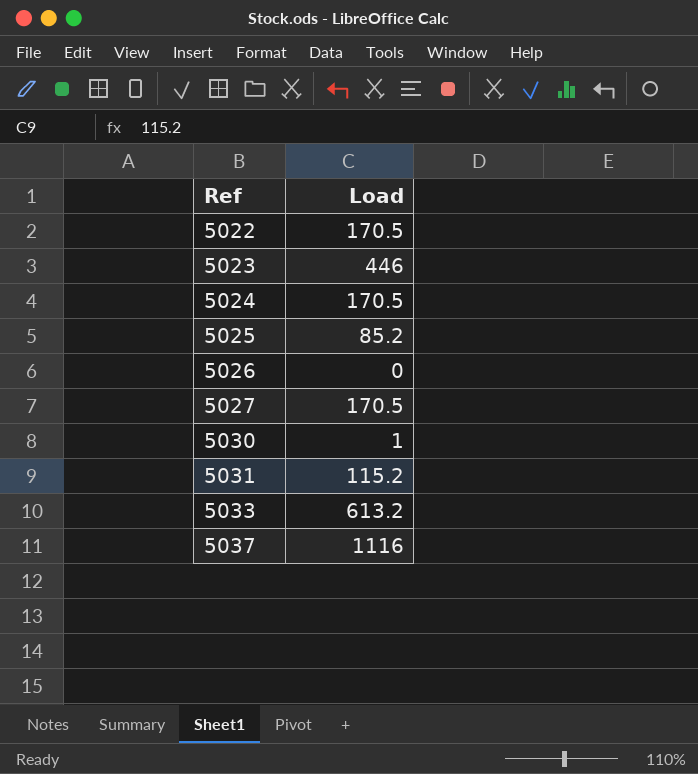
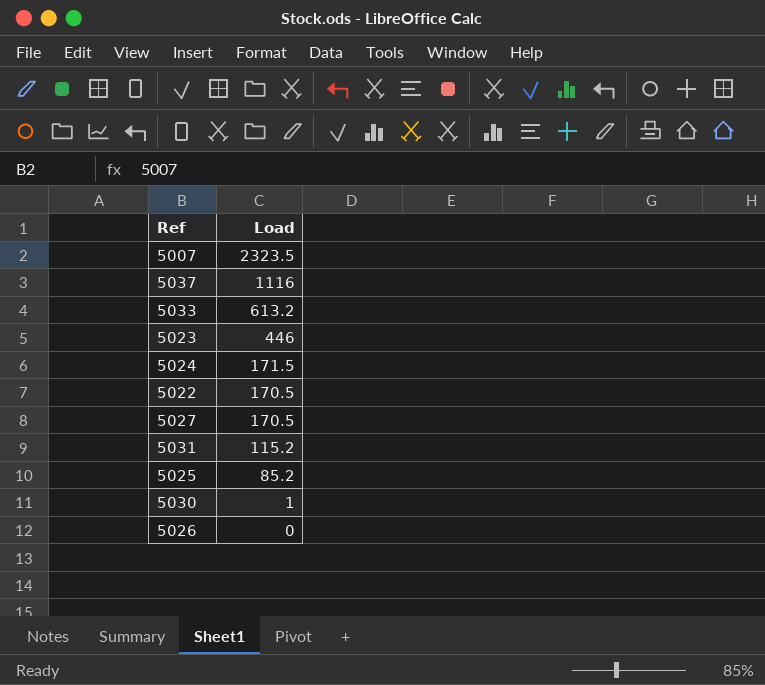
row order: Ref ascending -> Load descending
row 5007: none -> 2323.5
5024 | Load: 170.5 -> 171.5

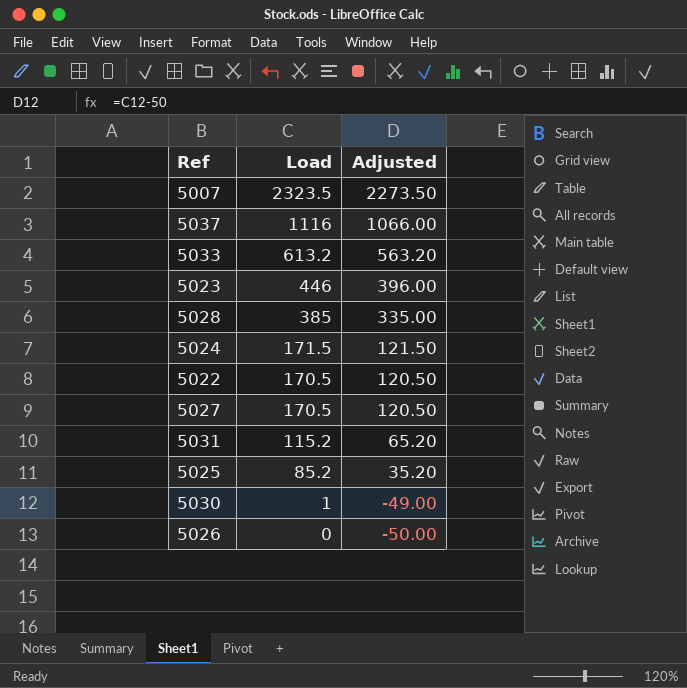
column Adjusted | formula: none -> [Load] - 50
row 5028: none -> 385 | 335.00

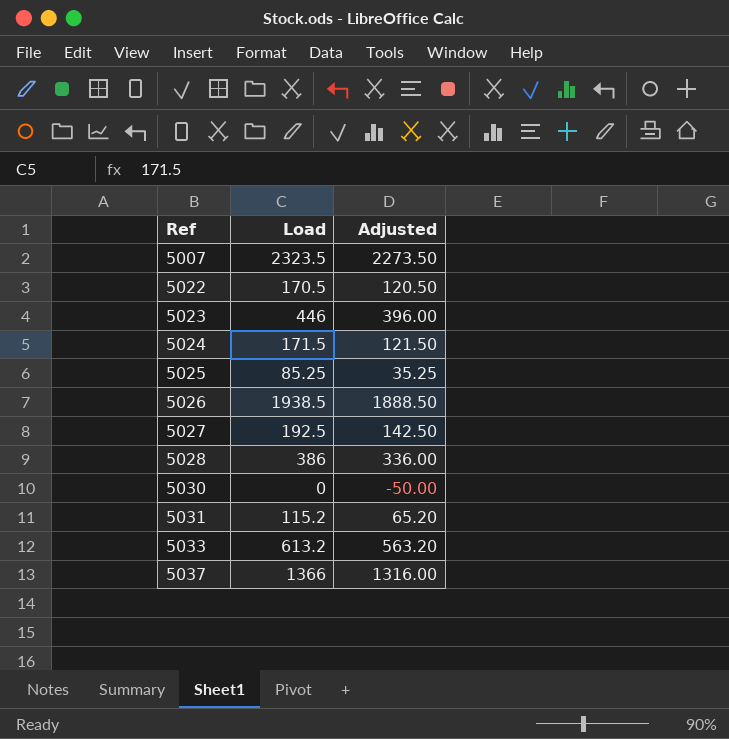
row order: Load descending -> Ref ascending
5025 | Load: 85.2 -> 85.25
5025 | Adjusted: 35.20 -> 35.25
5026 | Load: 0 -> 1938.5
5026 | Adjusted: -50.00 -> 1888.50
5027 | Load: 170.5 -> 192.5
5027 | Adjusted: 120.50 -> 142.50
5028 | Load: 385 -> 386
5028 | Adjusted: 335.00 -> 336.00
5030 | Load: 1 -> 0
5030 | Adjusted: -49.00 -> -50.00
5037 | Load: 1116 -> 1366
5037 | Adjusted: 1066.00 -> 1316.00

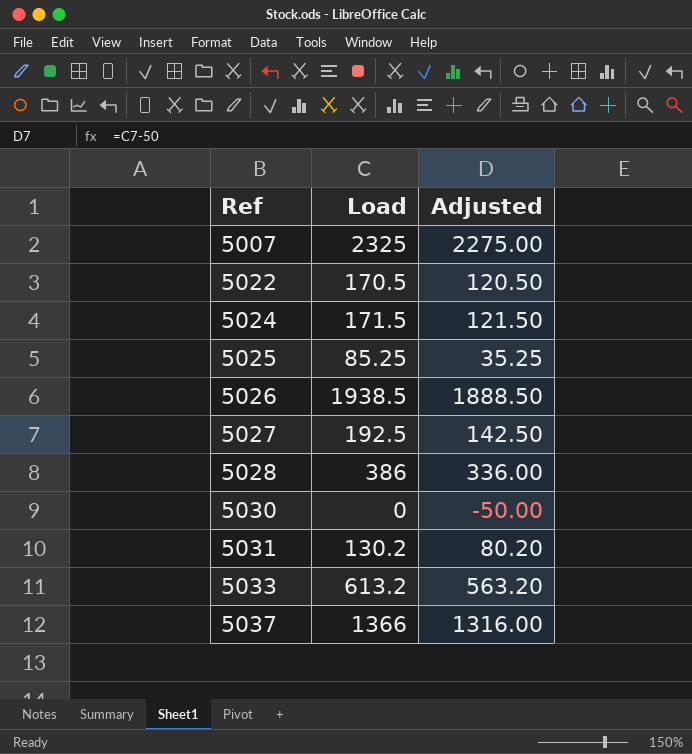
row 5023: 446 | 396.00 -> none
5007 | Load: 2323.5 -> 2325
5007 | Adjusted: 2273.50 -> 2275.00
5031 | Load: 115.2 -> 130.2
5031 | Adjusted: 65.20 -> 80.20

